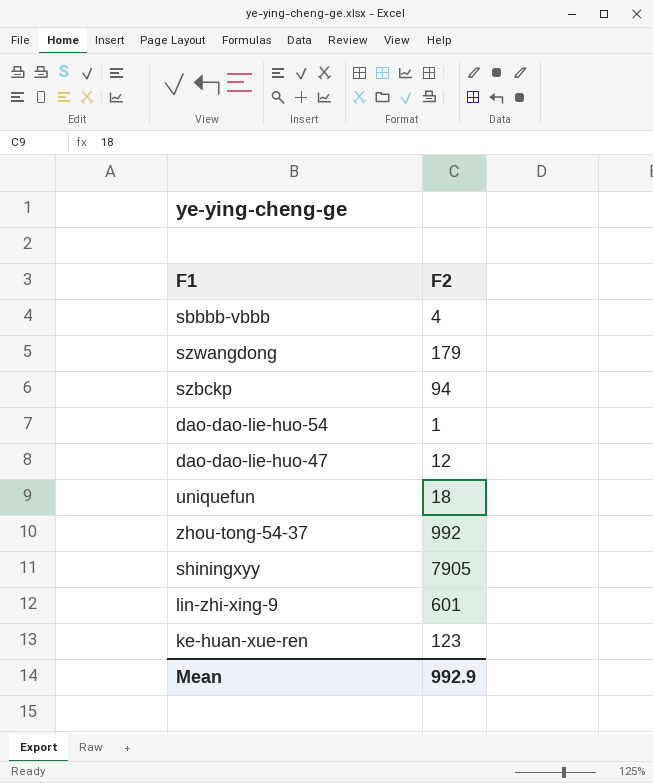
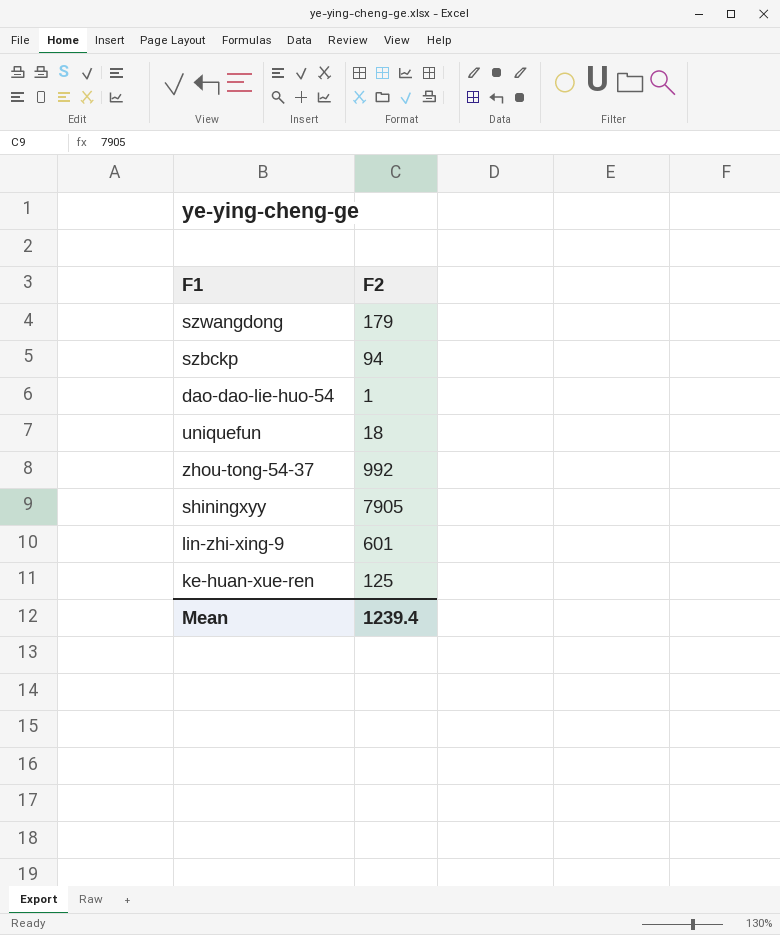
row sbbbb-vbbb: 4 -> none
row dao-dao-lie-huo-47: 12 -> none
ke-huan-xue-ren | F2: 123 -> 125
Mean | F2: 992.9 -> 1239.4

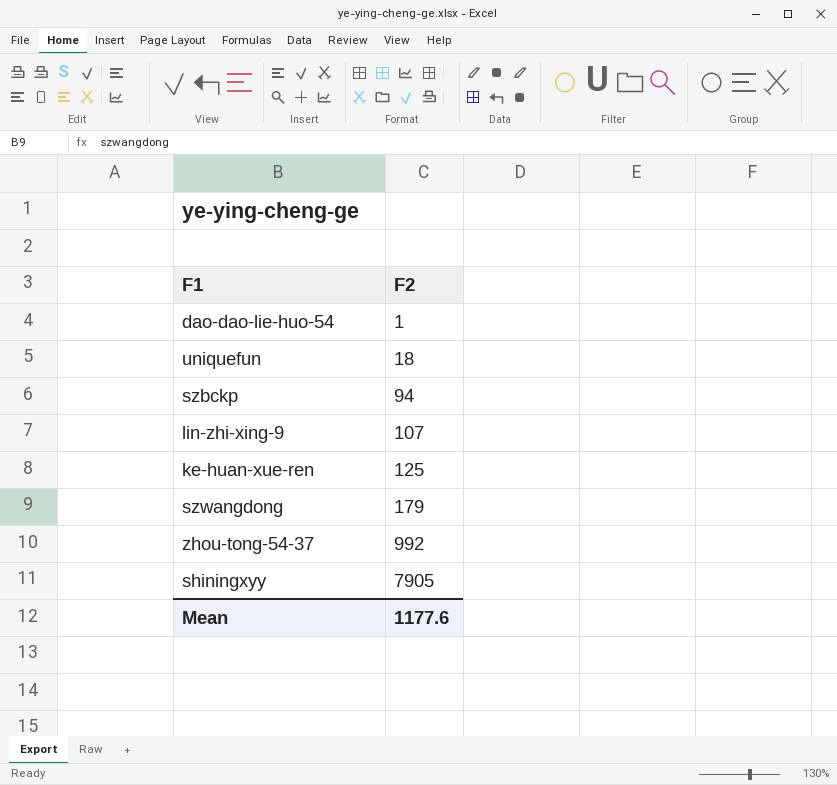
row order: none -> F2 ascending
lin-zhi-xing-9 | F2: 601 -> 107
Mean | F2: 1239.4 -> 1177.6

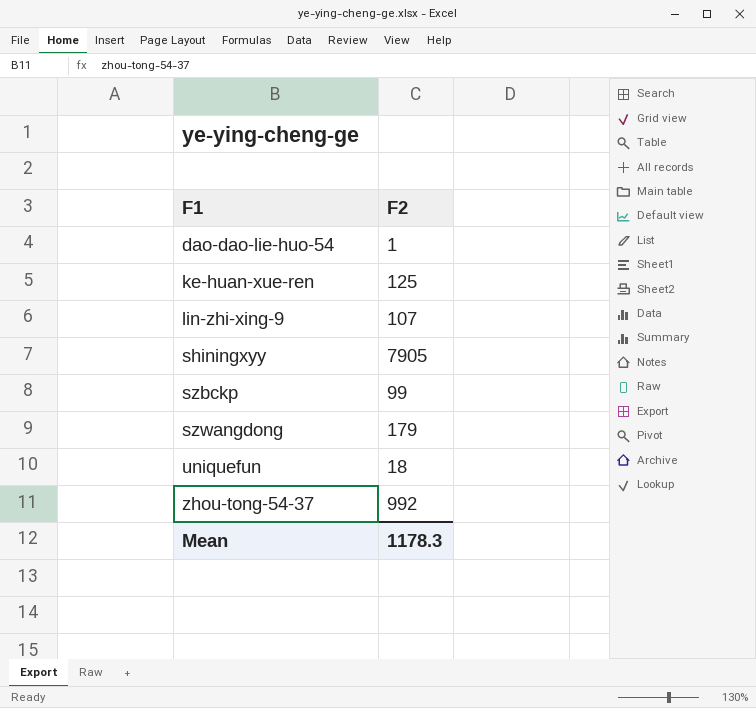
row order: F2 ascending -> F1 ascending
szbckp | F2: 94 -> 99
Mean | F2: 1177.6 -> 1178.3

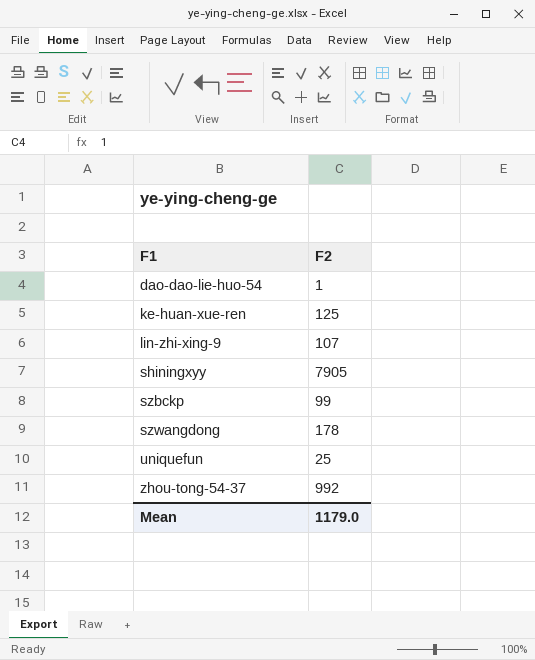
szwangdong | F2: 179 -> 178
uniquefun | F2: 18 -> 25
Mean | F2: 1178.3 -> 1179.0

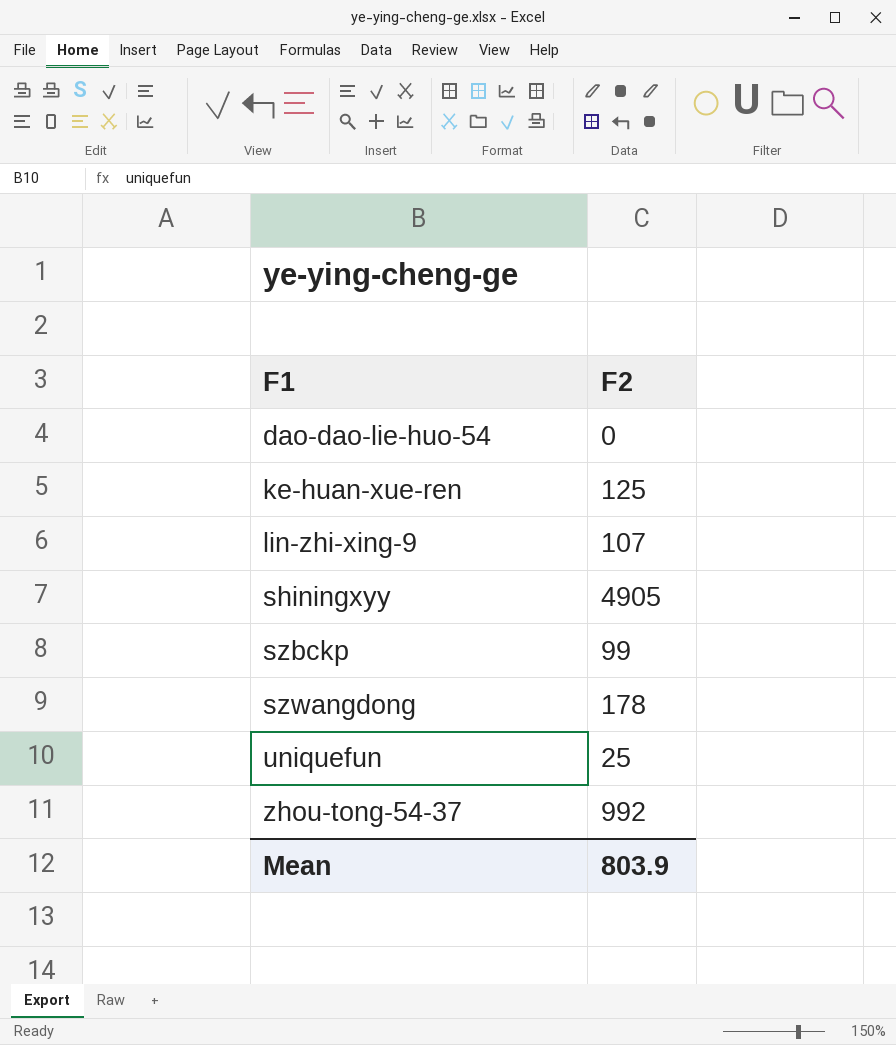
dao-dao-lie-huo-54 | F2: 1 -> 0
shiningxyy | F2: 7905 -> 4905
Mean | F2: 1179.0 -> 803.9

